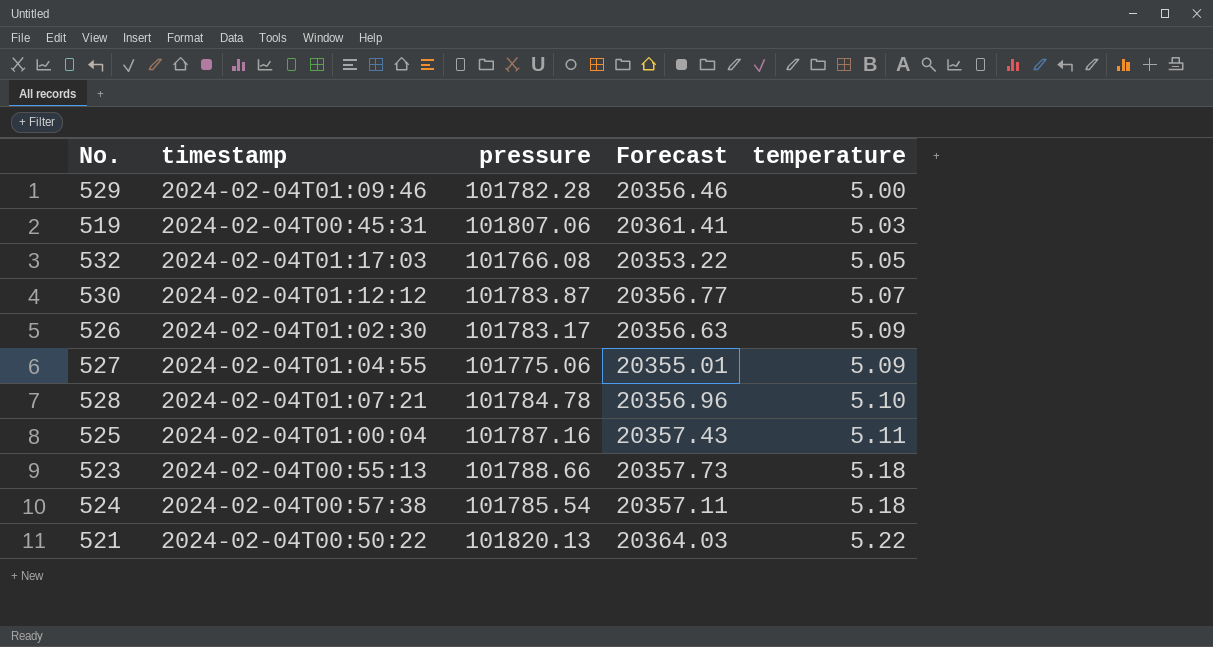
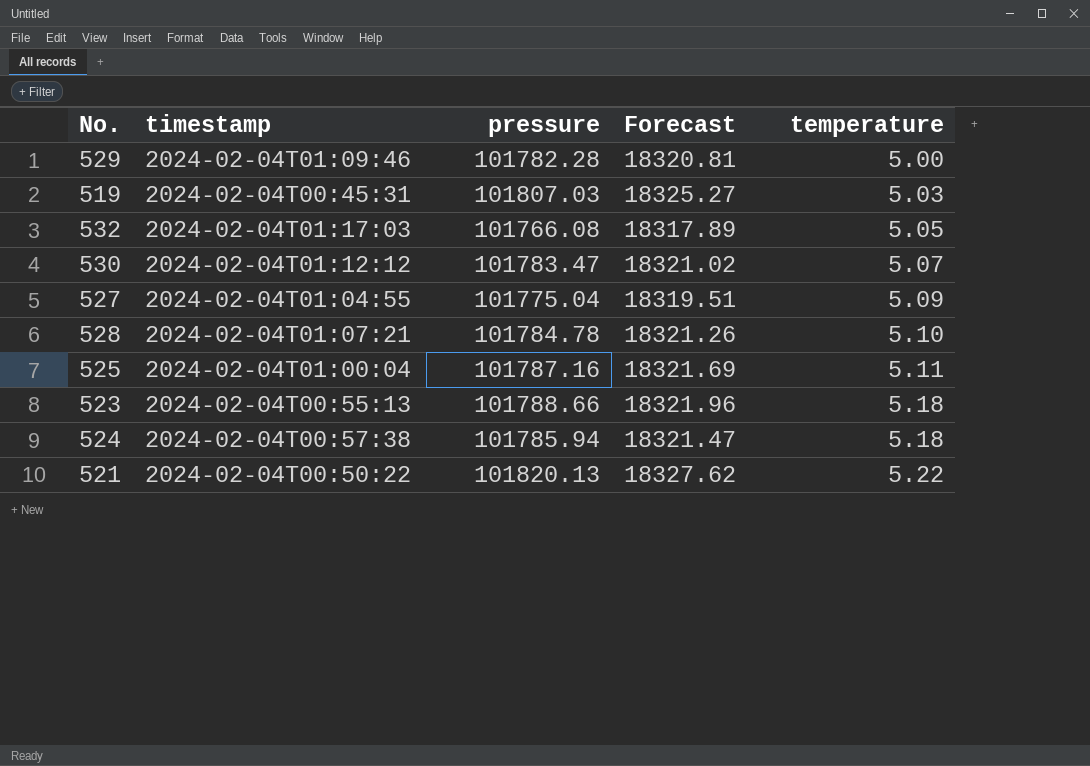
column Forecast | formula: [pressure] * 0.2 -> [pressure] * 0.18
row 526: 2024-02-04T01:02:30 | 101783.17 | 20356.63 | 5.09 -> none
519 | pressure: 101807.06 -> 101807.03
530 | pressure: 101783.87 -> 101783.47
527 | pressure: 101775.06 -> 101775.04
524 | pressure: 101785.54 -> 101785.94

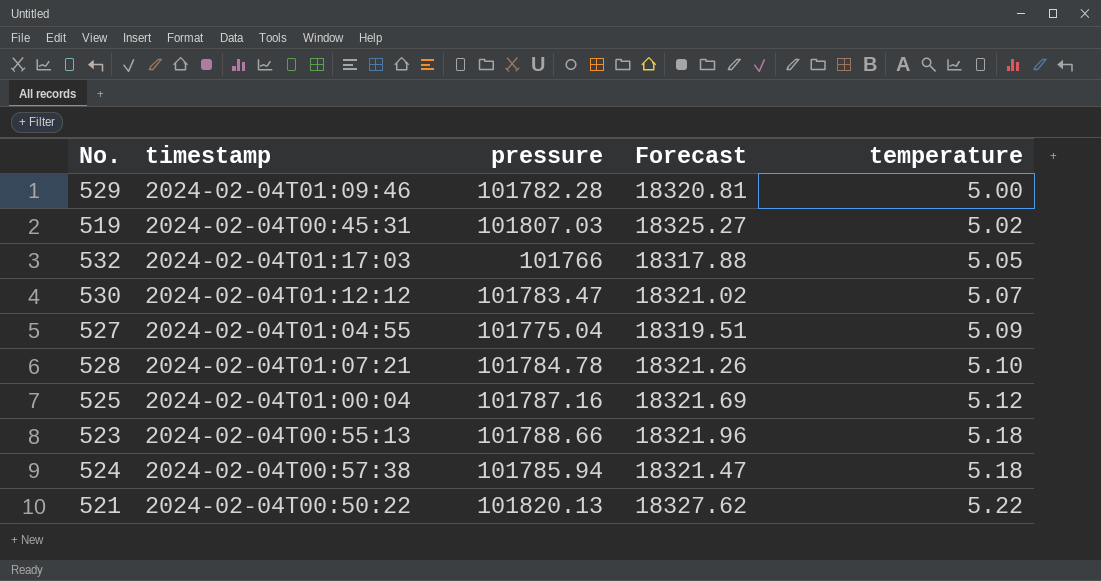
519 | temperature: 5.03 -> 5.02
532 | pressure: 101766.08 -> 101766
532 | Forecast: 18317.89 -> 18317.88
525 | temperature: 5.11 -> 5.12

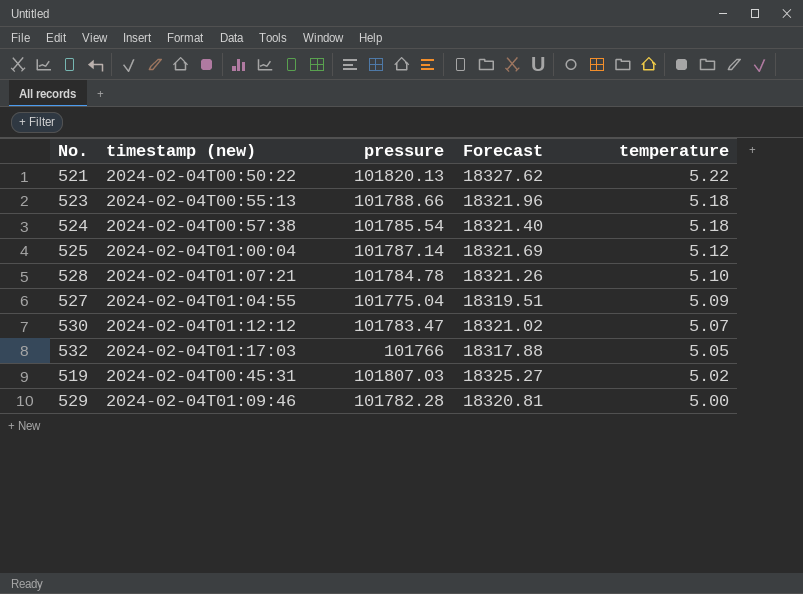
row order: temperature ascending -> temperature descending
column name: timestamp -> timestamp (new)
524 | pressure: 101785.94 -> 101785.54
524 | Forecast: 18321.47 -> 18321.40
525 | pressure: 101787.16 -> 101787.14

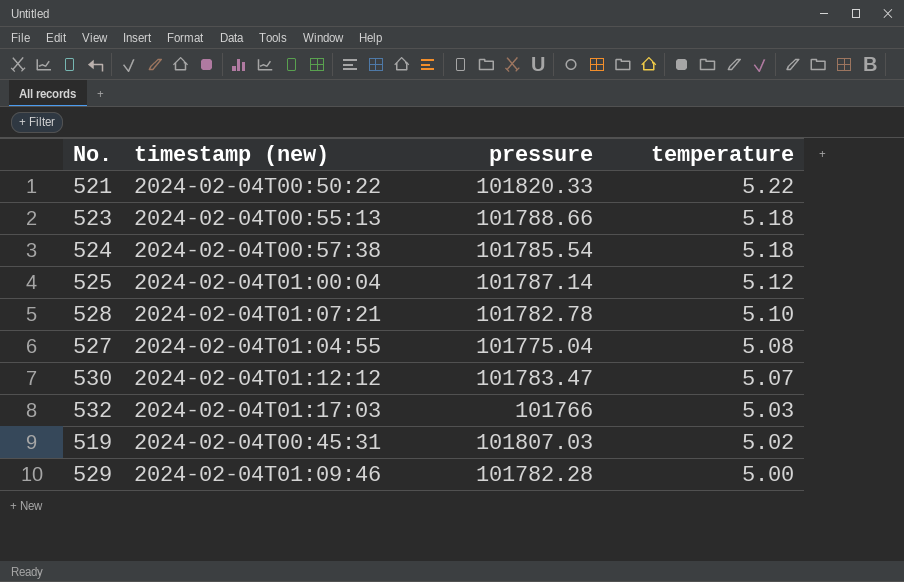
column Forecast | formula: [pressure] * 0.18 -> none
521 | pressure: 101820.13 -> 101820.33
528 | pressure: 101784.78 -> 101782.78
527 | temperature: 5.09 -> 5.08
532 | temperature: 5.05 -> 5.03

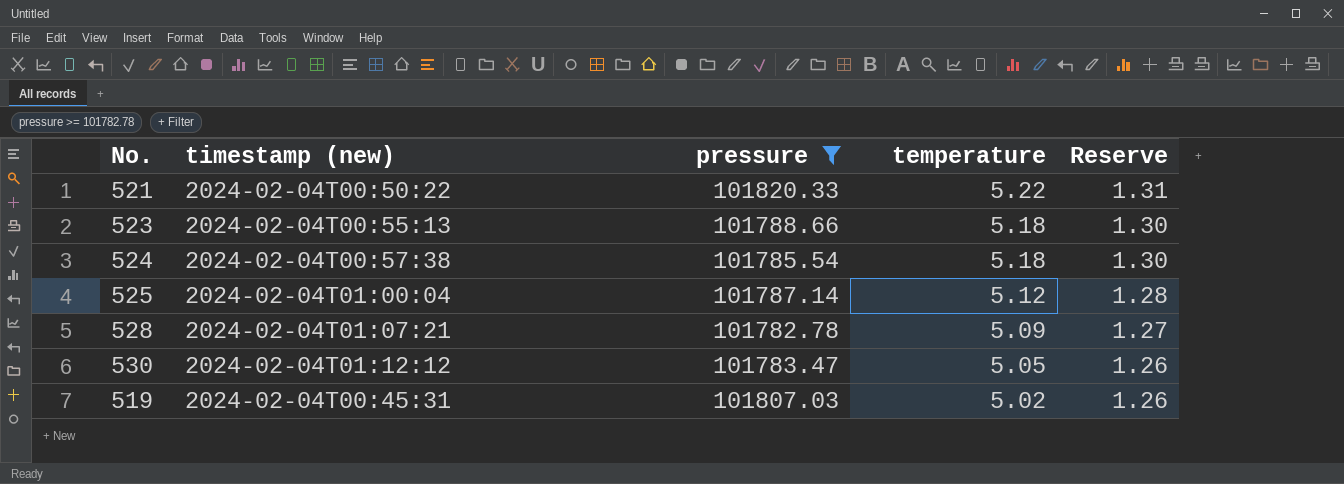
filter: none -> pressure >= 101782.78
column Reserve | formula: none -> [temperature] * 0.25
528 | temperature: 5.10 -> 5.09
530 | temperature: 5.07 -> 5.05

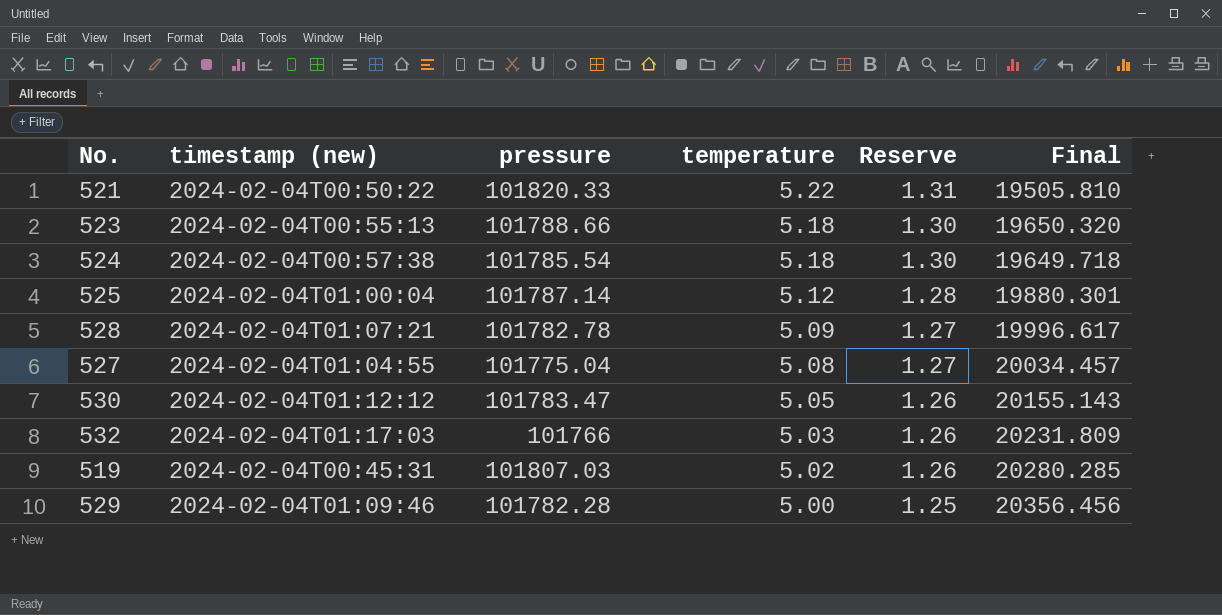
filter: pressure >= 101782.78 -> none
column Final | formula: none -> [pressure] / [temperature]

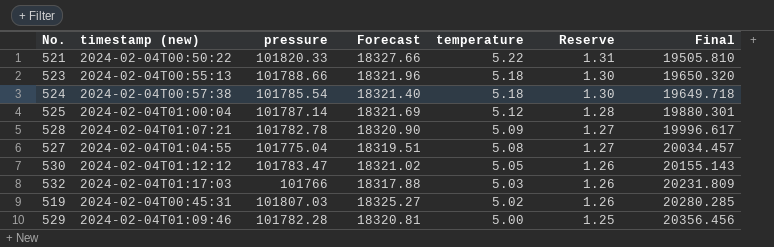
column Forecast | formula: none -> [pressure] * 0.18

